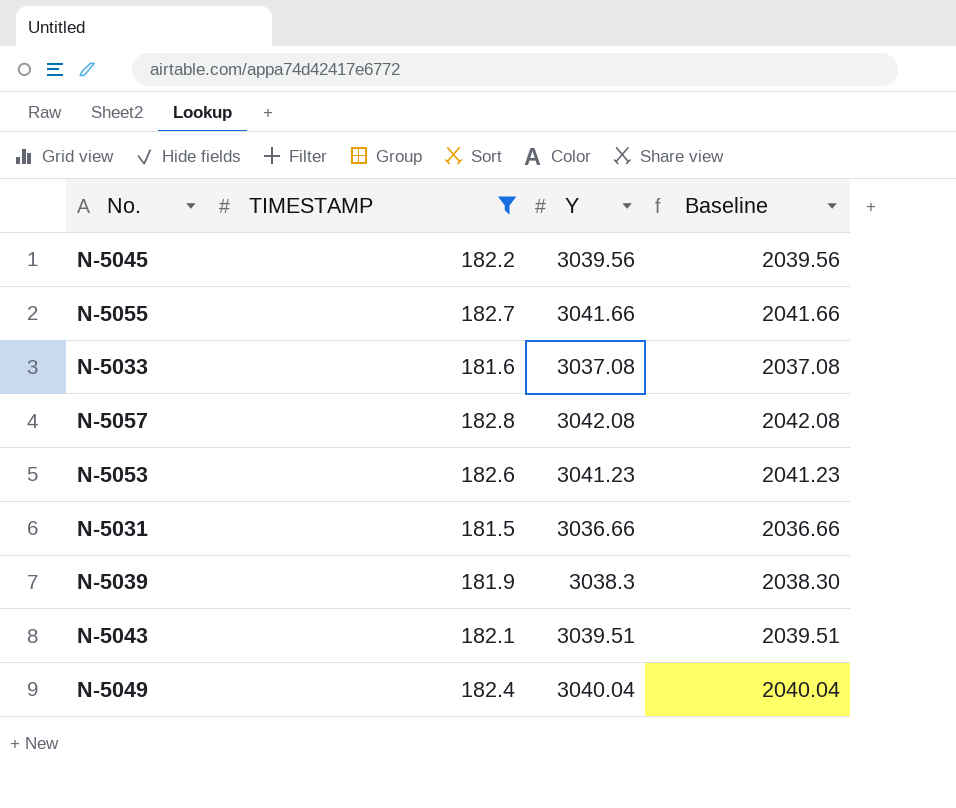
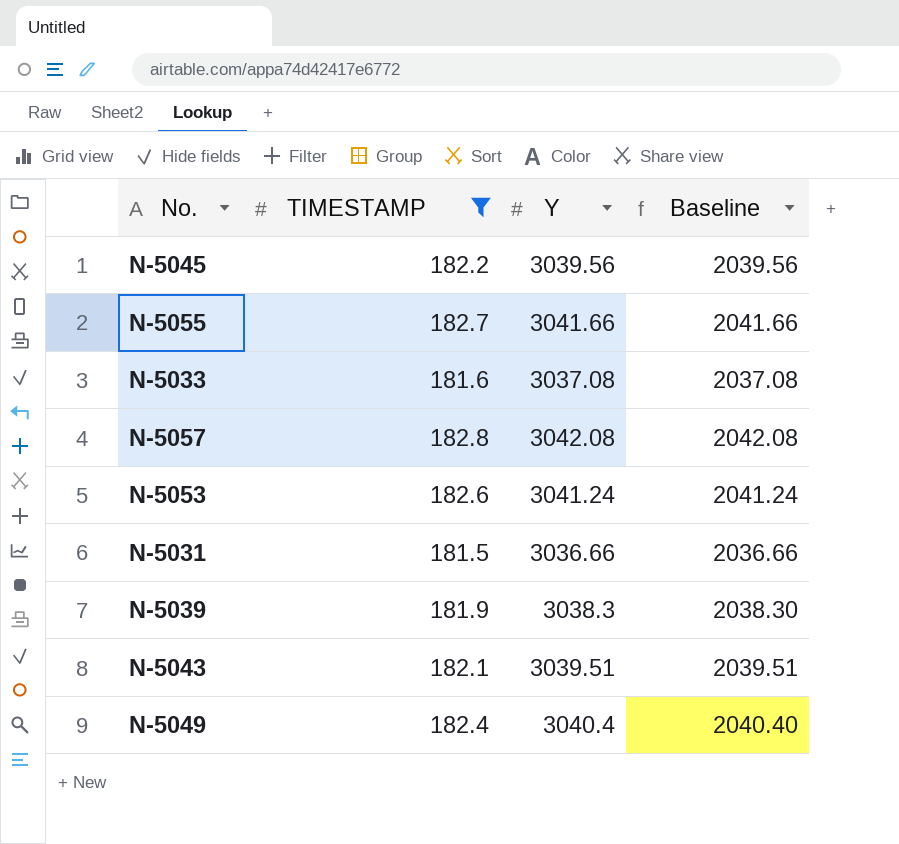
N-5053 | Y: 3041.23 -> 3041.24
N-5053 | Baseline: 2041.23 -> 2041.24
N-5049 | Y: 3040.04 -> 3040.4
N-5049 | Baseline: 2040.04 -> 2040.40

